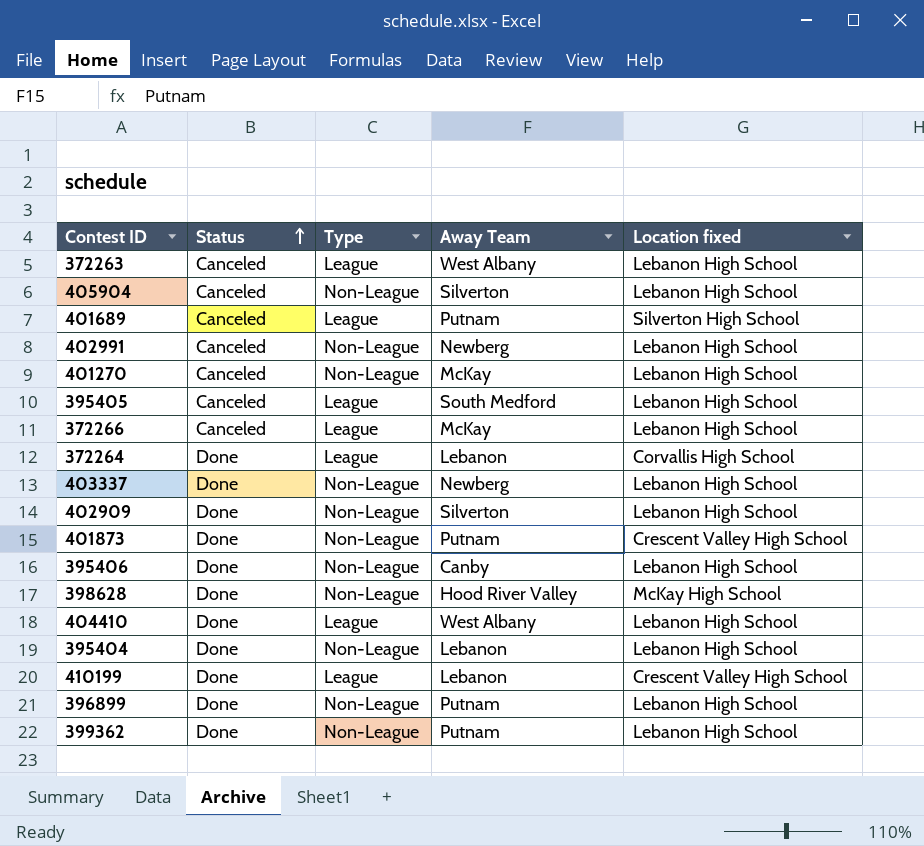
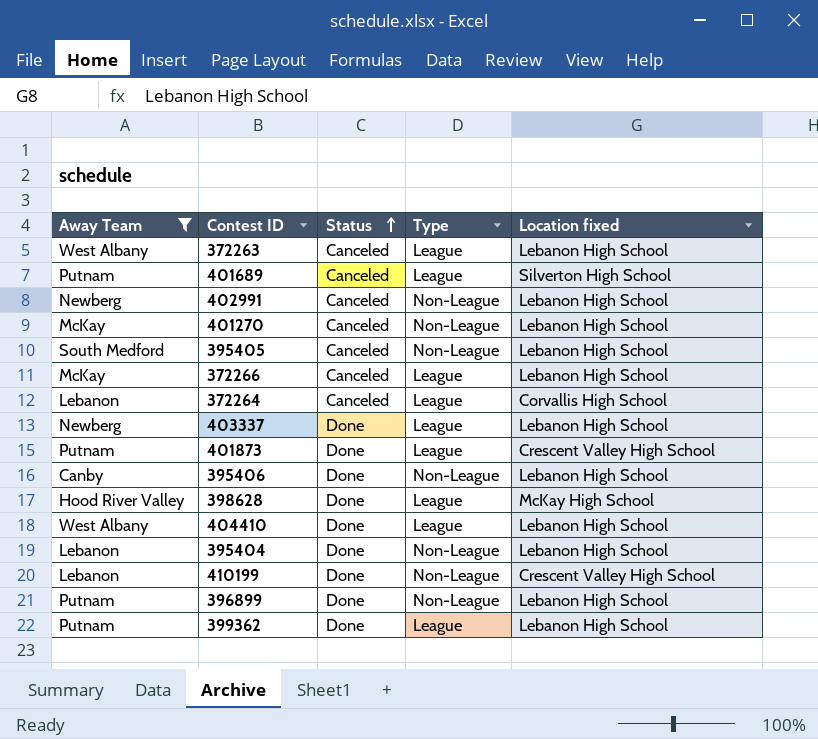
filter: none -> Away Team != Silverton
column Away Team | position: 4 -> 1
395405 | Type: League -> Non-League
372264 | Status: Done -> Canceled
403337 | Type: Non-League -> League
401873 | Type: Non-League -> League
398628 | Type: Non-League -> League
410199 | Type: League -> Non-League
399362 | Type: Non-League -> League

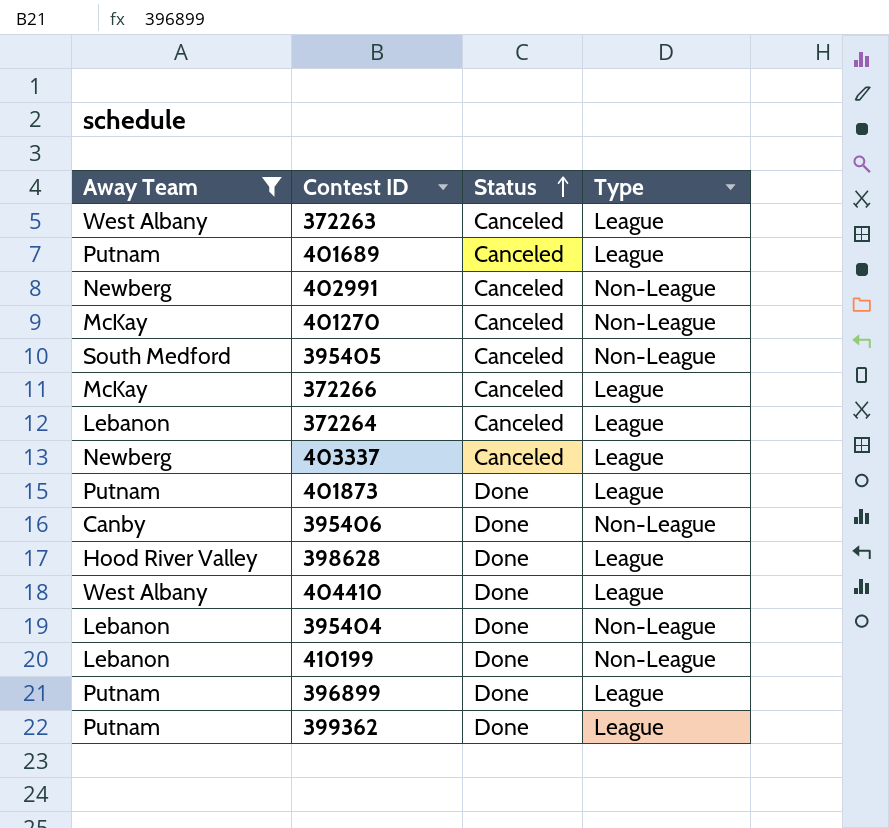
column Location fixed | position: 5 -> none
403337 | Status: Done -> Canceled
396899 | Type: Non-League -> League

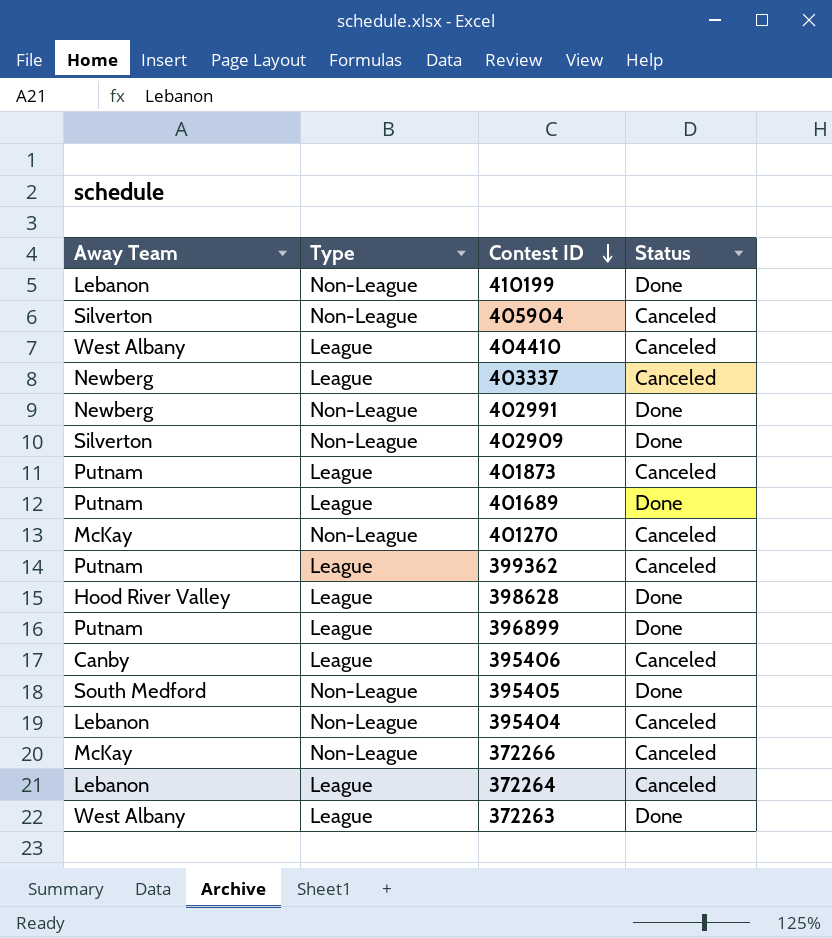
filter: Away Team != Silverton -> none
row order: Status ascending -> Contest ID descending
column Type | position: 4 -> 2
404410 | Status: Done -> Canceled
402991 | Status: Canceled -> Done
401873 | Status: Done -> Canceled
401689 | Status: Canceled -> Done
399362 | Status: Done -> Canceled
395406 | Type: Non-League -> League
395406 | Status: Done -> Canceled
395405 | Status: Canceled -> Done
395404 | Status: Done -> Canceled
372266 | Type: League -> Non-League
372263 | Status: Canceled -> Done

